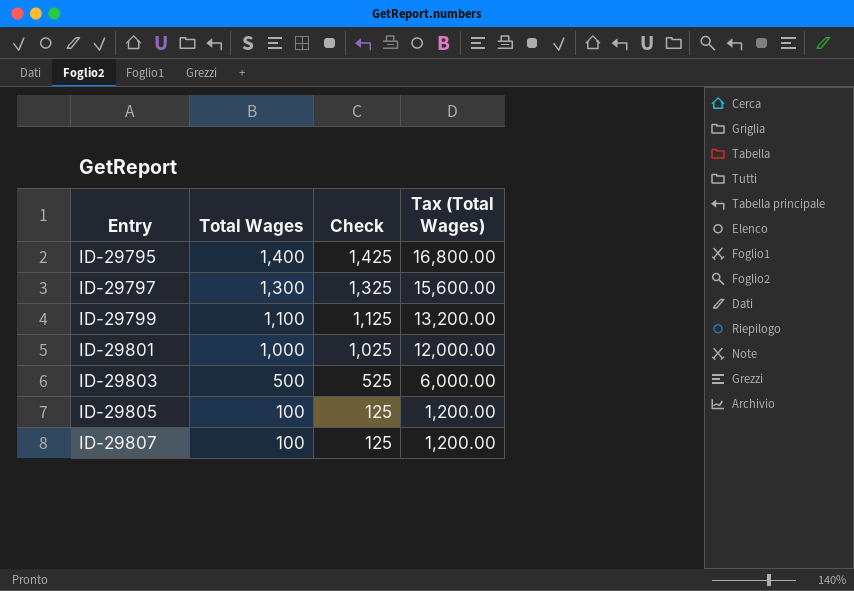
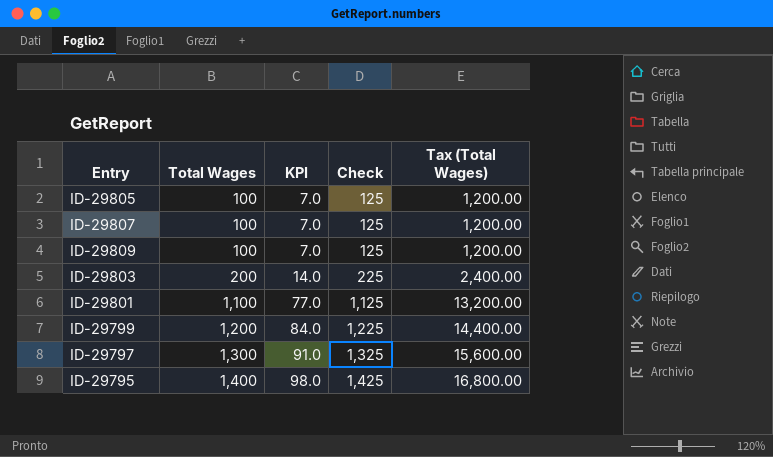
row order: Entry ascending -> Total Wages ascending
column KPI | formula: none -> [Total Wages] * 0.07
row ID-29809: none -> 100 | 7.0 | 125 | 1,200.00
ID-29803 | Total Wages: 500 -> 200
ID-29803 | Check: 525 -> 225
ID-29803 | Tax (Total Wages): 6,000.00 -> 2,400.00
ID-29801 | Total Wages: 1,000 -> 1,100
ID-29801 | Check: 1,025 -> 1,125
ID-29801 | Tax (Total Wages): 12,000.00 -> 13,200.00
ID-29799 | Total Wages: 1,100 -> 1,200
ID-29799 | Check: 1,125 -> 1,225
ID-29799 | Tax (Total Wages): 13,200.00 -> 14,400.00

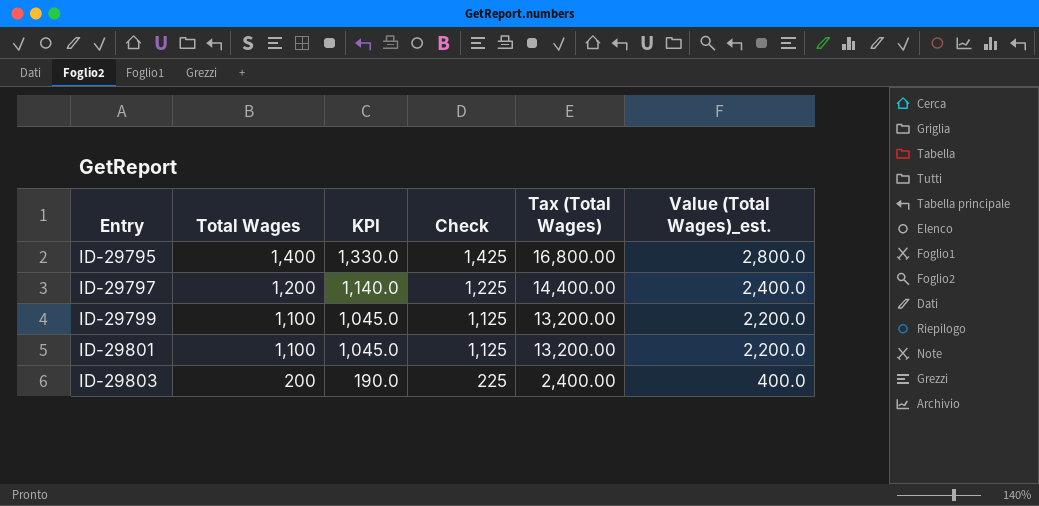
row order: Total Wages ascending -> Entry ascending
column KPI | formula: [Total Wages] * 0.07 -> [Total Wages] * 0.95
column Value (Total Wages)_est. | formula: none -> [Total Wages] * 2
row ID-29805: 100 | 7.0 | 125 | 1,200.00 -> none
row ID-29807: 100 | 7.0 | 125 | 1,200.00 -> none
row ID-29809: 100 | 7.0 | 125 | 1,200.00 -> none
ID-29797 | Total Wages: 1,300 -> 1,200
ID-29797 | Check: 1,325 -> 1,225
ID-29797 | Tax (Total Wages): 15,600.00 -> 14,400.00
ID-29799 | Total Wages: 1,200 -> 1,100
ID-29799 | Check: 1,225 -> 1,125
ID-29799 | Tax (Total Wages): 14,400.00 -> 13,200.00

